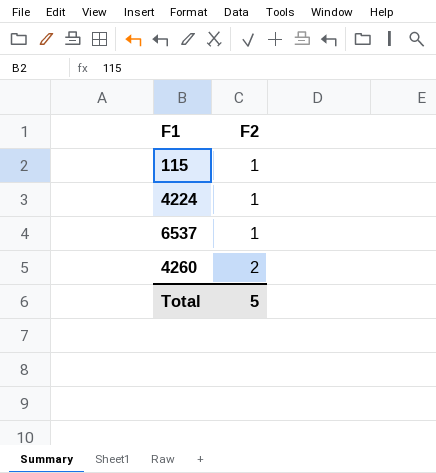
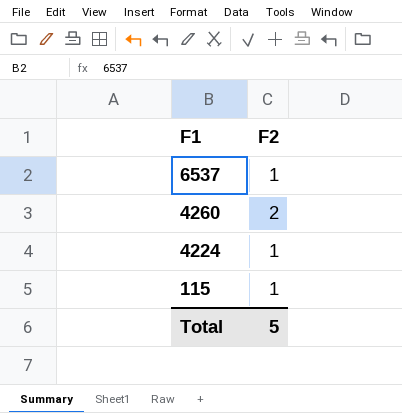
row order: F2 ascending -> F1 descending

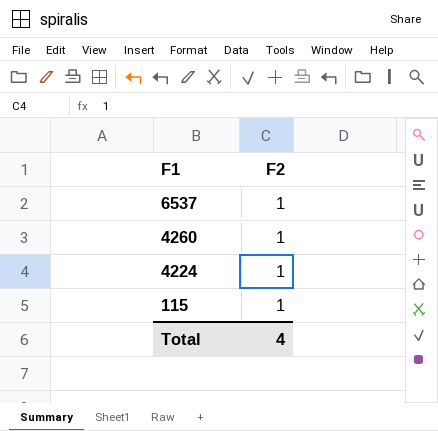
4260 | F2: 2 -> 1
Total | F2: 5 -> 4

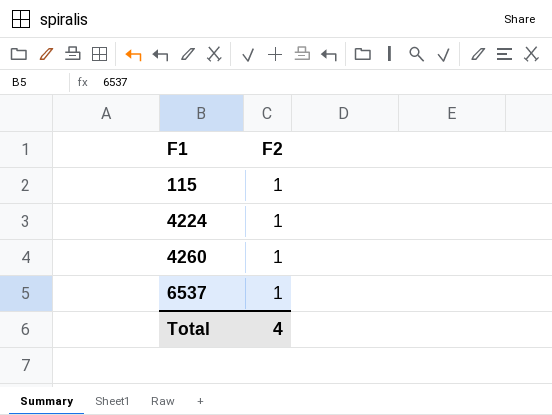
row order: F1 descending -> F1 ascending

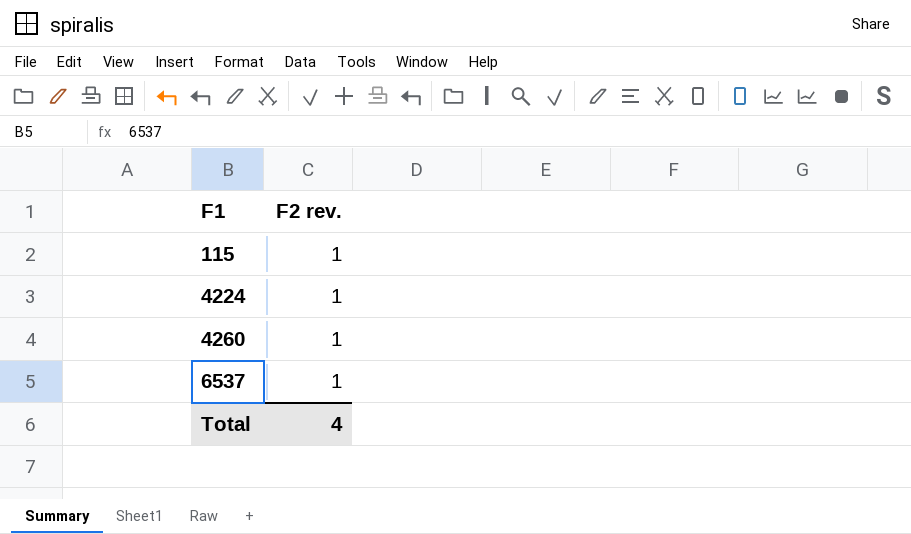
column name: F2 -> F2 rev.

